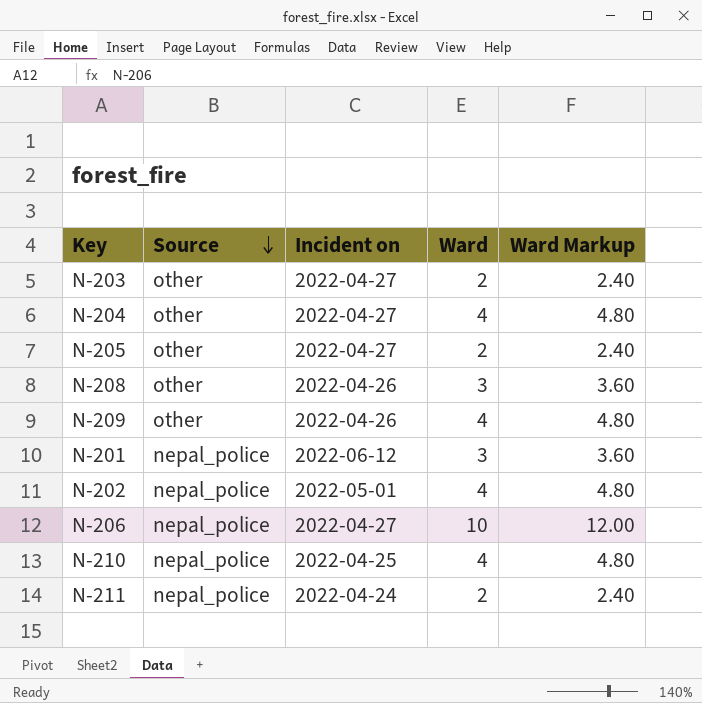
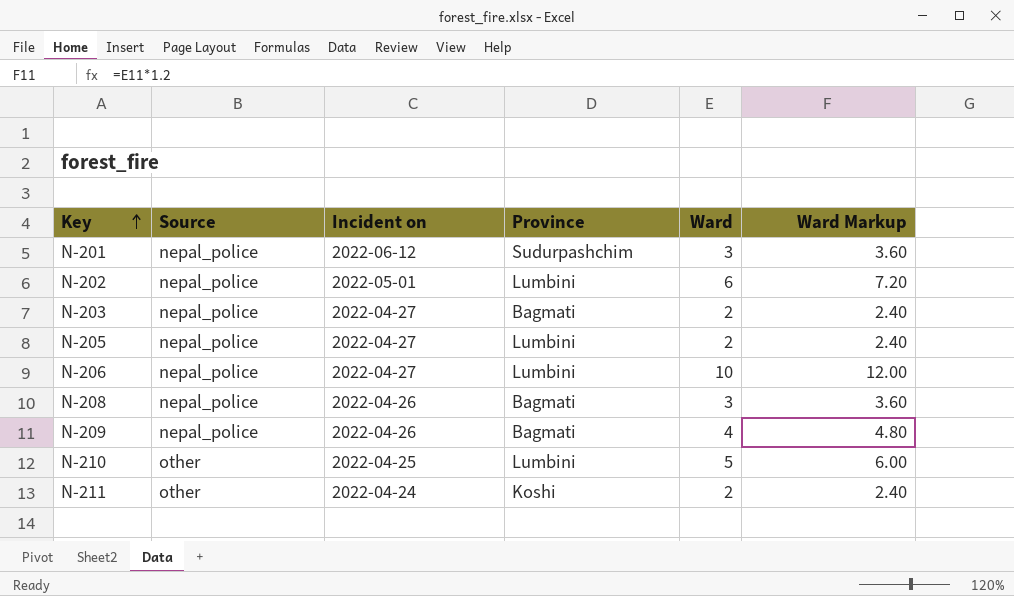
row order: Source descending -> Key ascending
column Province | position: none -> 4
row N-204: other | 2022-04-27 | 4 | 4.80 -> none
N-202 | Ward: 4 -> 6
N-202 | Ward Markup: 4.80 -> 7.20
N-203 | Source: other -> nepal_police
N-205 | Source: other -> nepal_police
N-208 | Source: other -> nepal_police
N-209 | Source: other -> nepal_police
N-210 | Source: nepal_police -> other
N-210 | Ward: 4 -> 5
N-210 | Ward Markup: 4.80 -> 6.00
N-211 | Source: nepal_police -> other

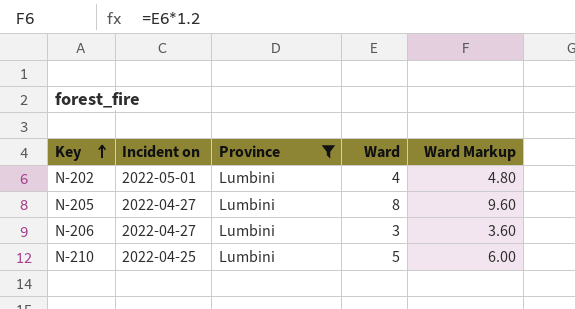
filter: none -> Province = Lumbini
column Source | position: 2 -> none
N-202 | Ward: 6 -> 4
N-202 | Ward Markup: 7.20 -> 4.80
N-205 | Ward: 2 -> 8
N-205 | Ward Markup: 2.40 -> 9.60
N-206 | Ward: 10 -> 3
N-206 | Ward Markup: 12.00 -> 3.60

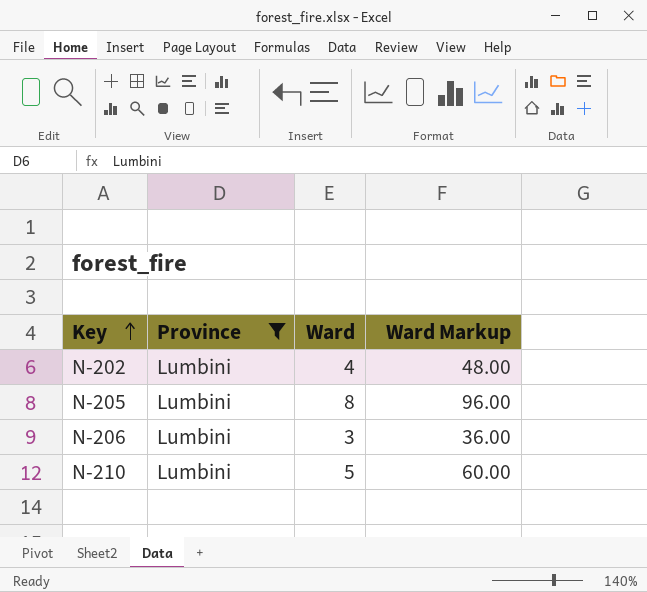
column Incident on | position: 2 -> none
column Ward Markup | formula: [Ward] * 1.2 -> [Ward] * 12

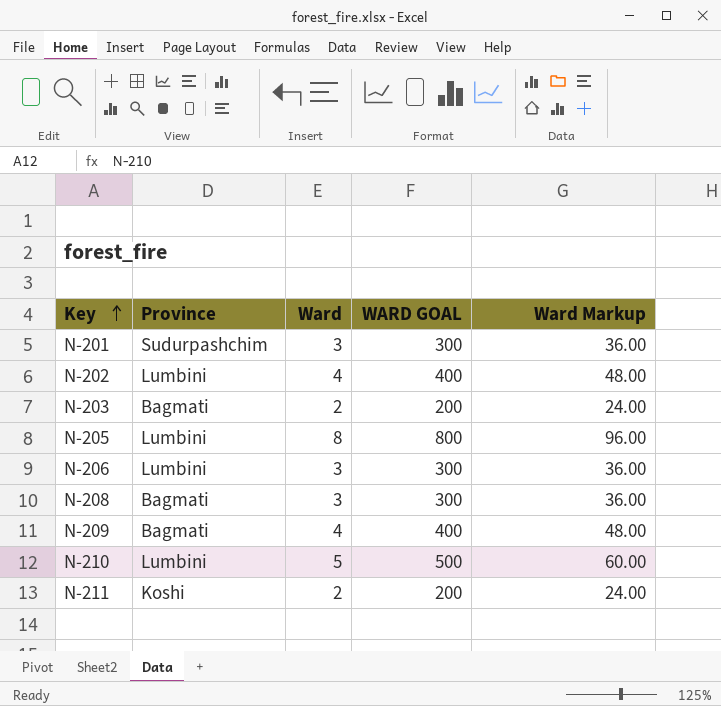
filter: Province = Lumbini -> none
column WARD GOAL | formula: none -> [Ward] * 100

